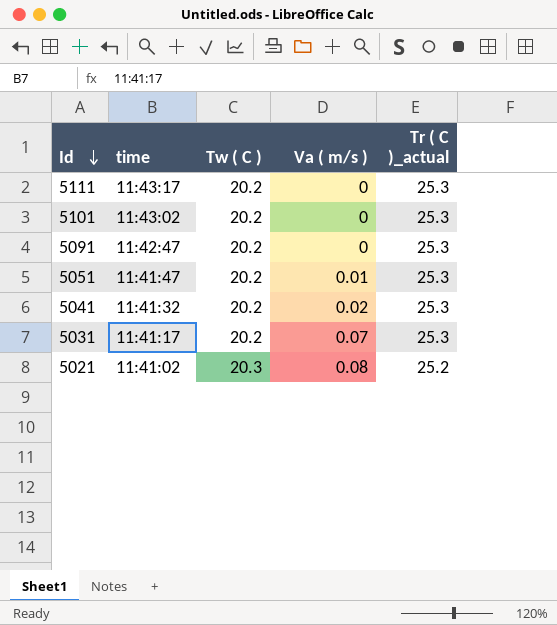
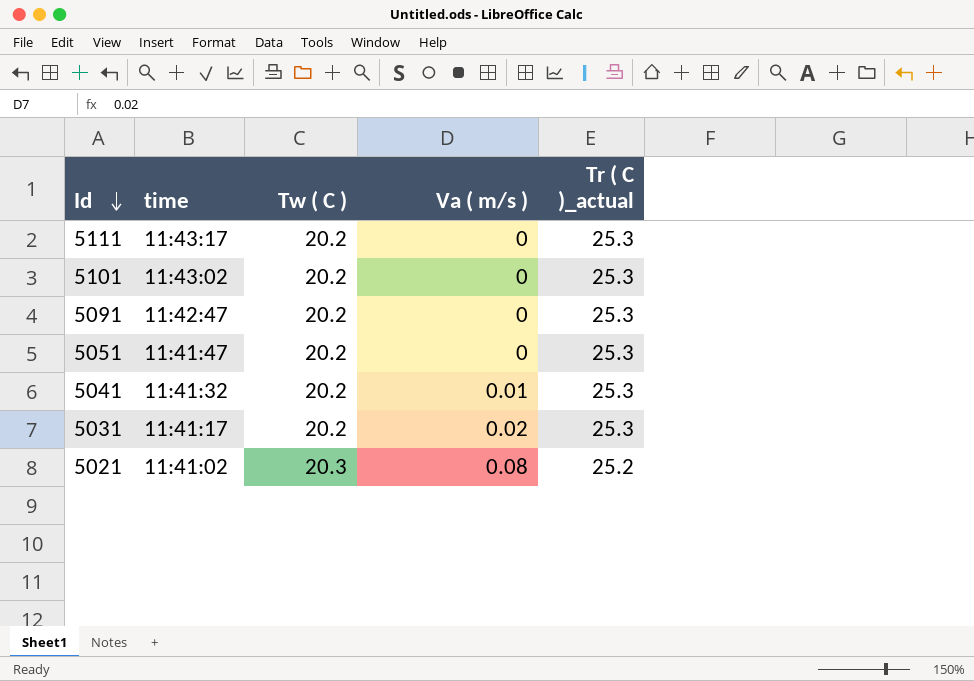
5051 | Va ( m/s ): 0.01 -> 0
5041 | Va ( m/s ): 0.02 -> 0.01
5031 | Va ( m/s ): 0.07 -> 0.02

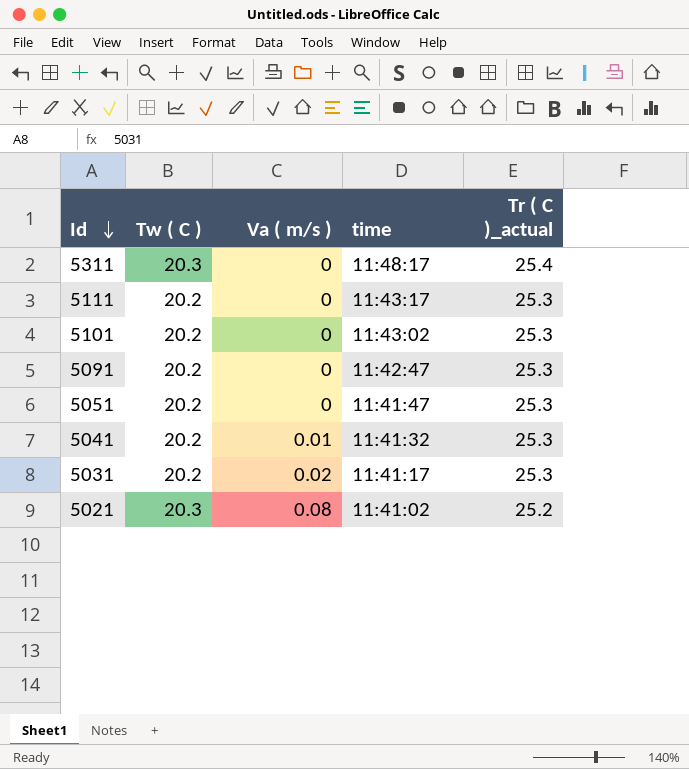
column time | position: 2 -> 4
row 5311: none -> 20.3 | 0 | 11:48:17 | 25.4

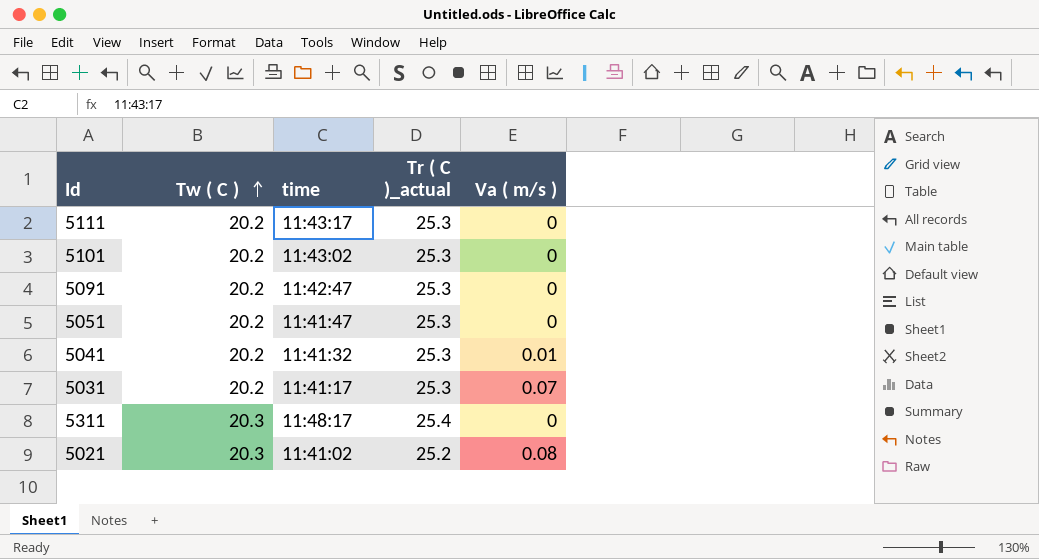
row order: Id descending -> Tw ( C ) ascending
column Va ( m/s ) | position: 3 -> 5
5031 | Va ( m/s ): 0.02 -> 0.07

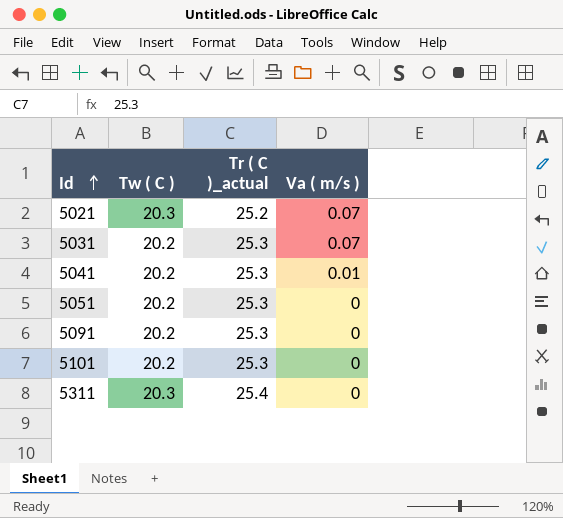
row order: Tw ( C ) ascending -> Id ascending
column time | position: 3 -> none
row 5111: 20.2 | 11:43:17 | 25.3 | 0 -> none
5021 | Va ( m/s ): 0.08 -> 0.07

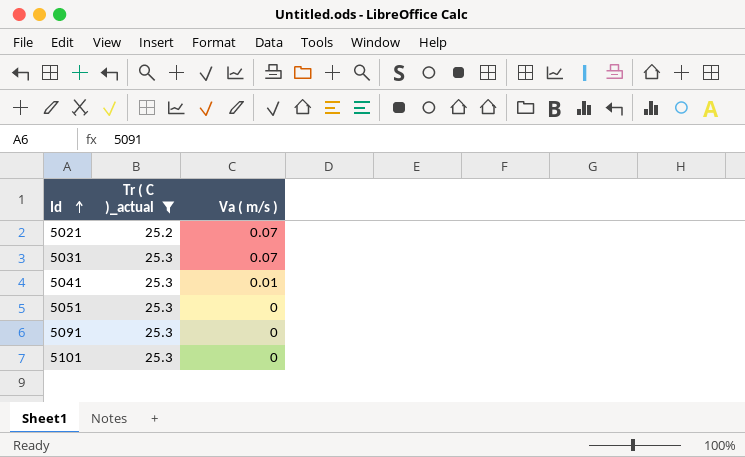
filter: none -> Tr ( C )_actual != 25.4
column Tw ( C ) | position: 2 -> none

